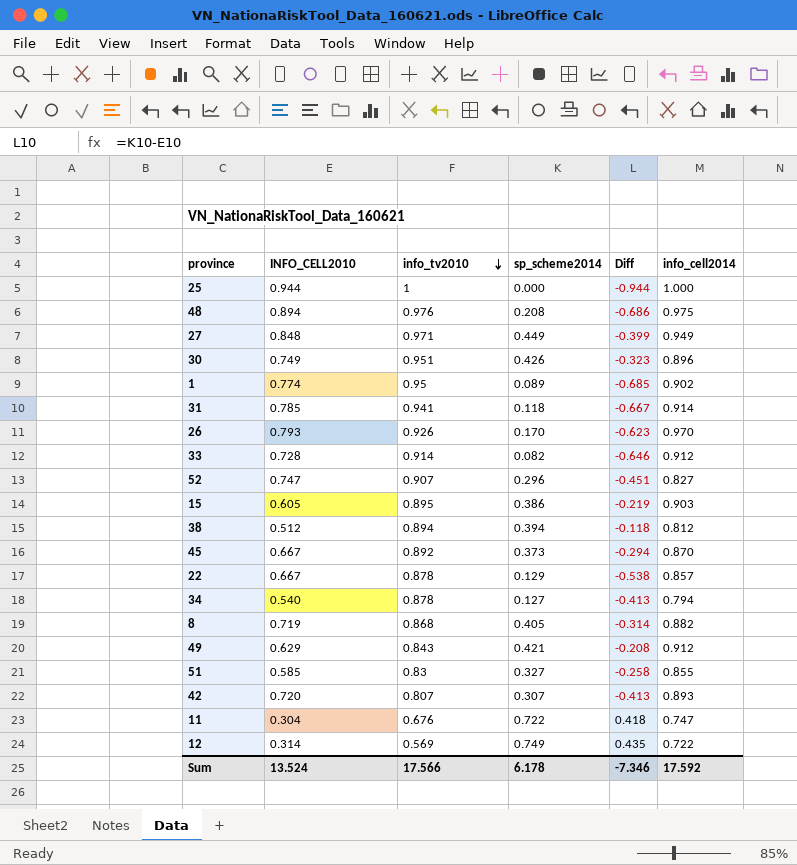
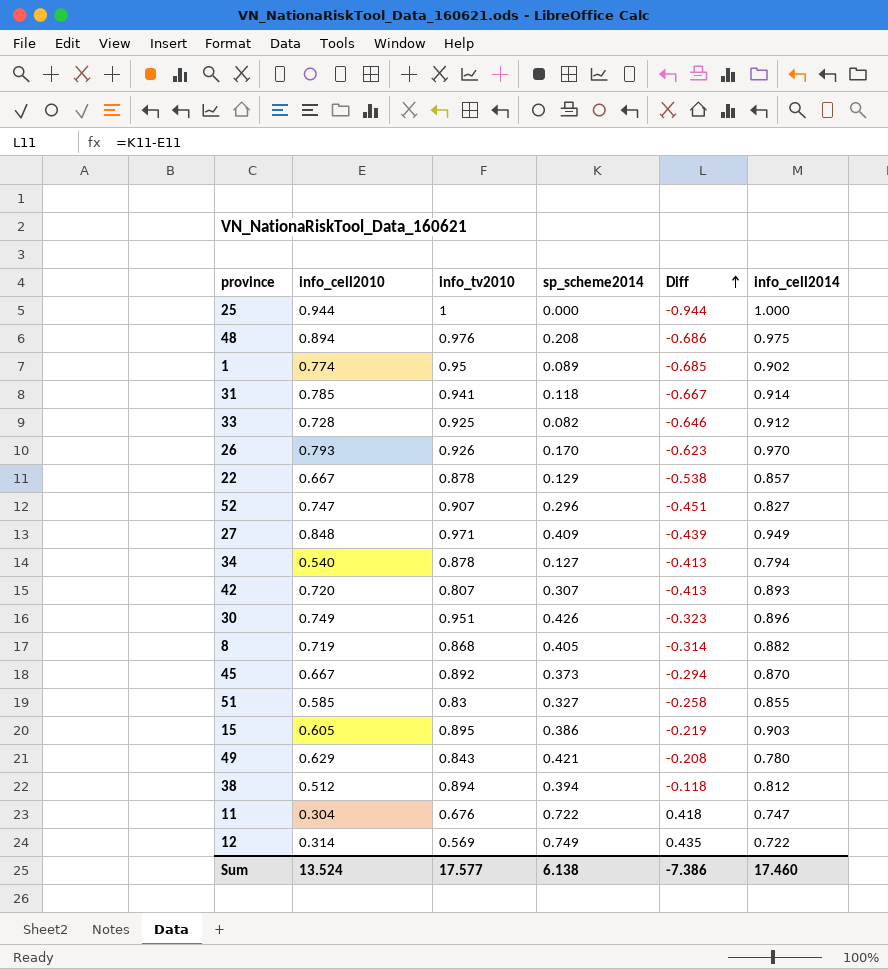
row order: info_tv2010 descending -> Diff ascending
column name: INFO_CELL2010 -> info_cell2010
33 | info_tv2010: 0.914 -> 0.925
27 | sp_scheme2014: 0.449 -> 0.409
27 | Diff: -0.399 -> -0.439
49 | info_cell2014: 0.912 -> 0.780
Sum | info_tv2010: 17.566 -> 17.577
Sum | sp_scheme2014: 6.178 -> 6.138
Sum | Diff: -7.346 -> -7.386
Sum | info_cell2014: 17.592 -> 17.460

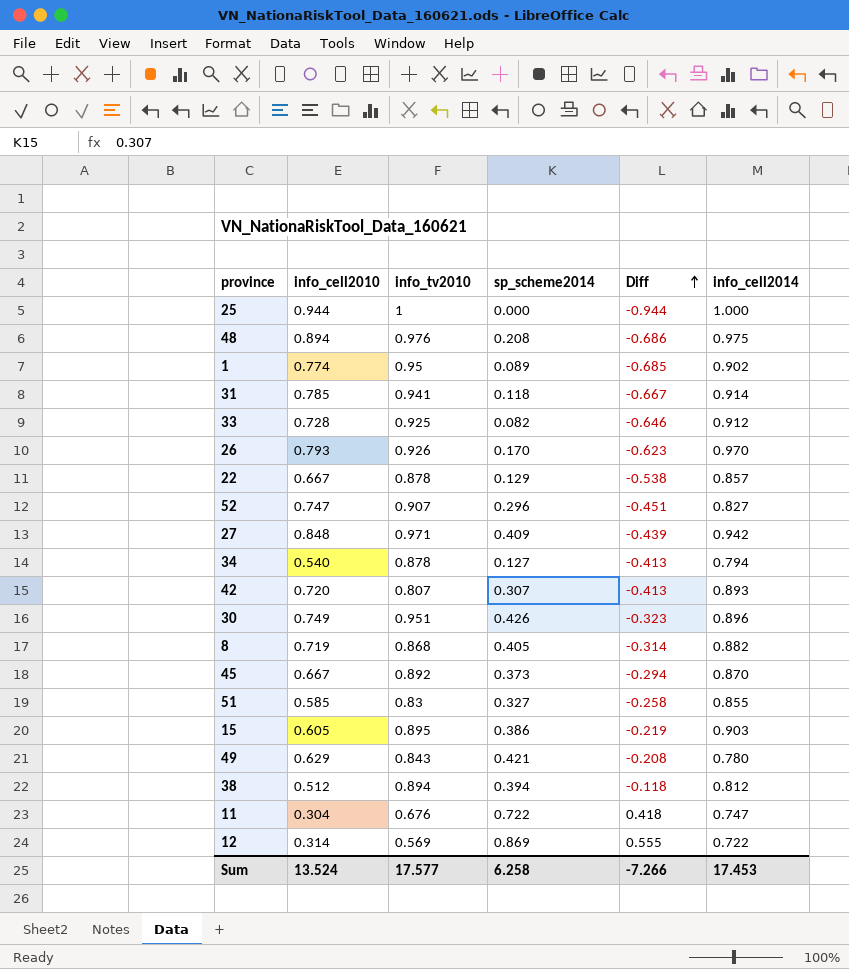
27 | info_cell2014: 0.949 -> 0.942
12 | sp_scheme2014: 0.749 -> 0.869
12 | Diff: 0.435 -> 0.555
Sum | sp_scheme2014: 6.138 -> 6.258
Sum | Diff: -7.386 -> -7.266
Sum | info_cell2014: 17.460 -> 17.453

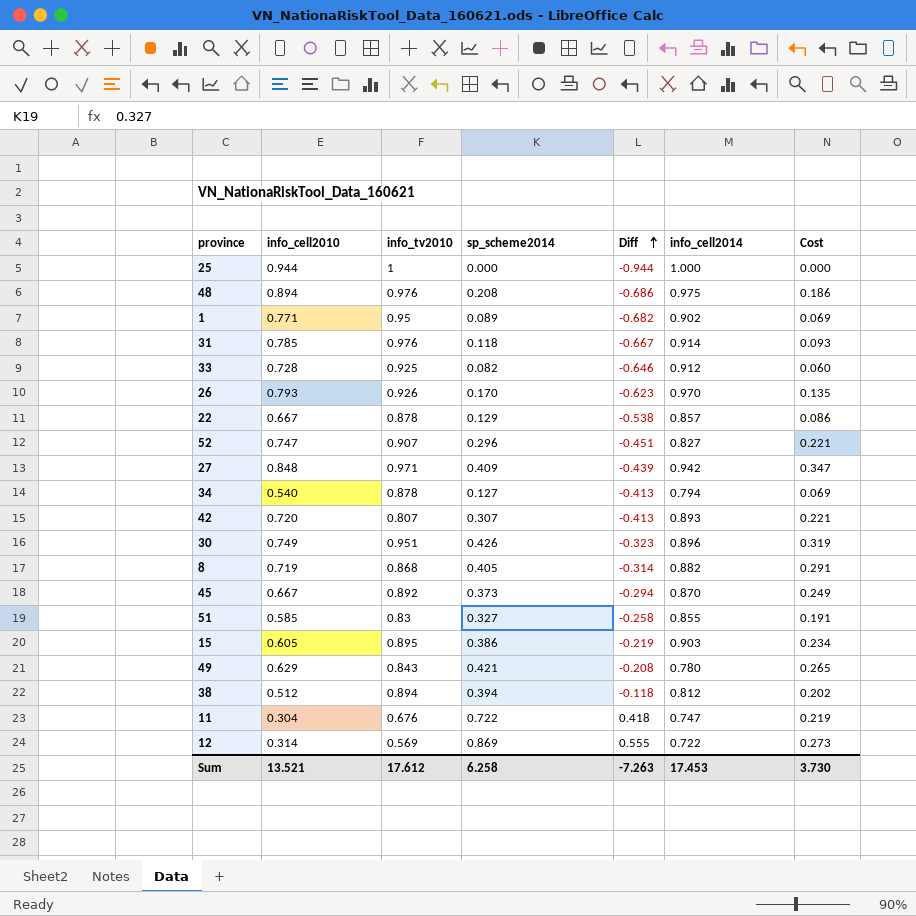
column Cost | formula: none -> [info_cell2010] * [sp_scheme2014]
1 | info_cell2010: 0.774 -> 0.771
1 | Diff: -0.685 -> -0.682
31 | info_tv2010: 0.941 -> 0.976
Sum | info_cell2010: 13.524 -> 13.521
Sum | info_tv2010: 17.577 -> 17.612
Sum | Diff: -7.266 -> -7.263

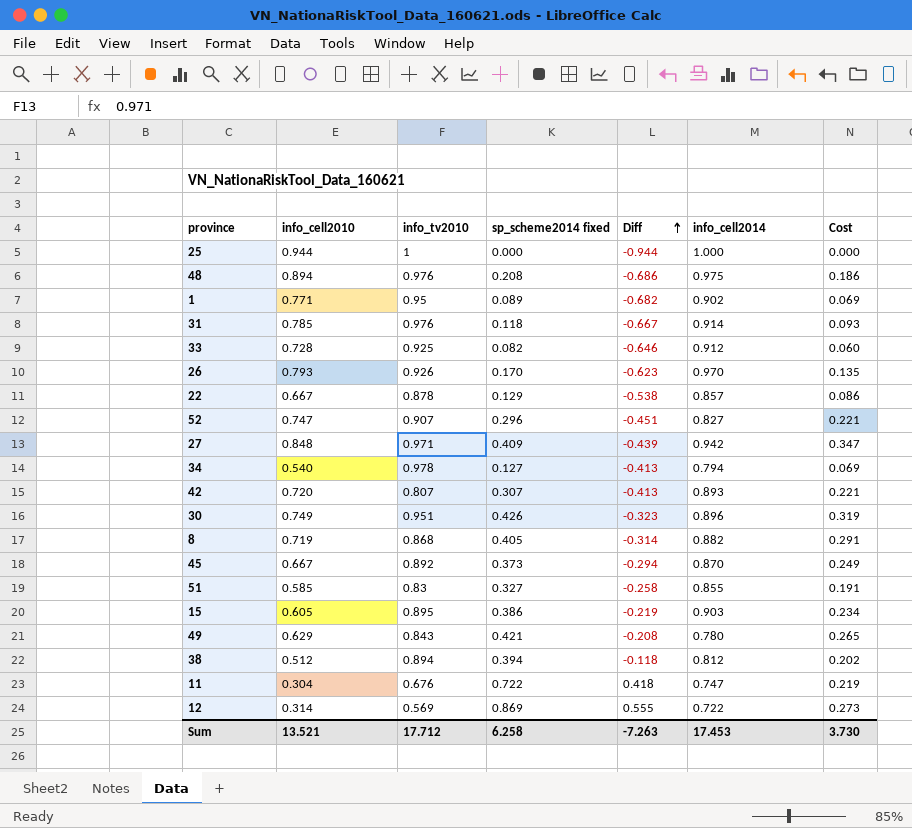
column name: sp_scheme2014 -> sp_scheme2014 fixed
34 | info_tv2010: 0.878 -> 0.978
Sum | info_tv2010: 17.612 -> 17.712

